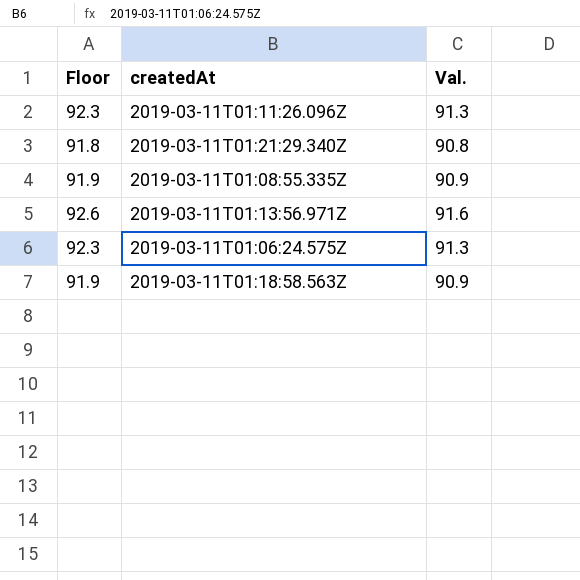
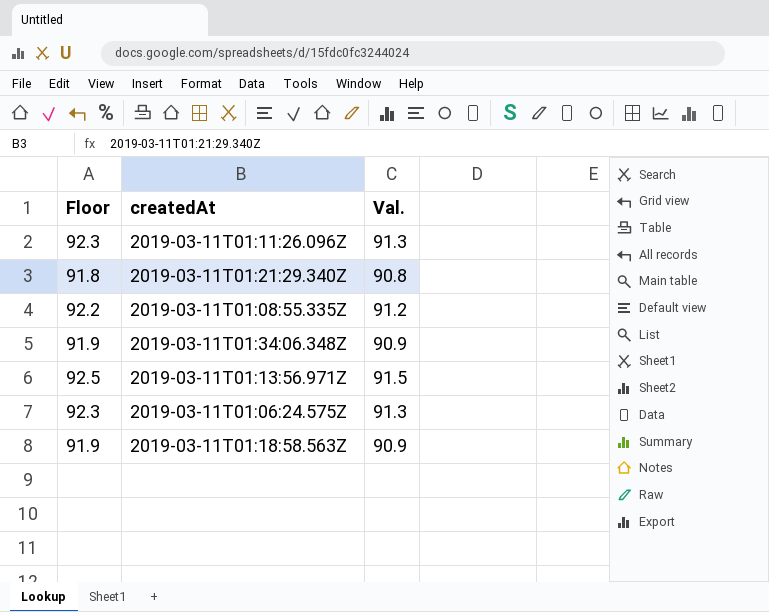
2019-03-11T01:08:55.335Z | Floor: 91.9 -> 92.2
2019-03-11T01:08:55.335Z | Val.: 90.9 -> 91.2
row 2019-03-11T01:34:06.348Z: none -> 91.9 | 90.9
2019-03-11T01:13:56.971Z | Floor: 92.6 -> 92.5
2019-03-11T01:13:56.971Z | Val.: 91.6 -> 91.5

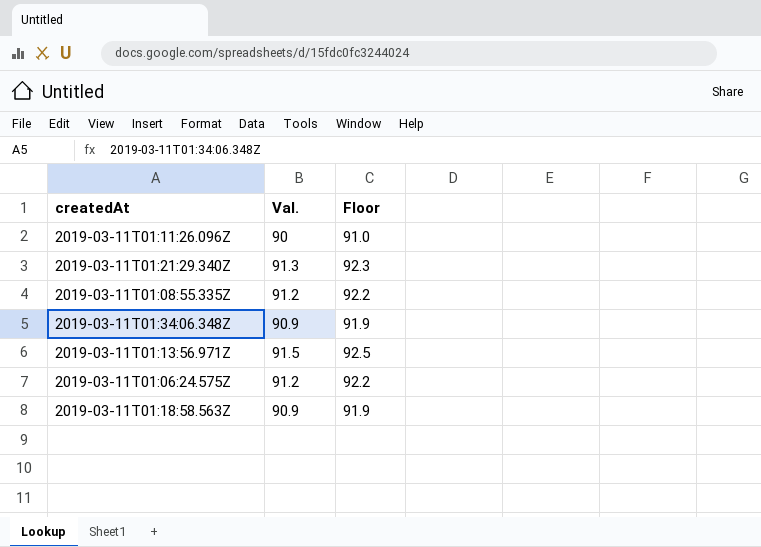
column Floor | position: 1 -> 3
2019-03-11T01:11:26.096Z | Val.: 91.3 -> 90
2019-03-11T01:11:26.096Z | Floor: 92.3 -> 91.0
2019-03-11T01:21:29.340Z | Val.: 90.8 -> 91.3
2019-03-11T01:21:29.340Z | Floor: 91.8 -> 92.3
2019-03-11T01:06:24.575Z | Val.: 91.3 -> 91.2
2019-03-11T01:06:24.575Z | Floor: 92.3 -> 92.2

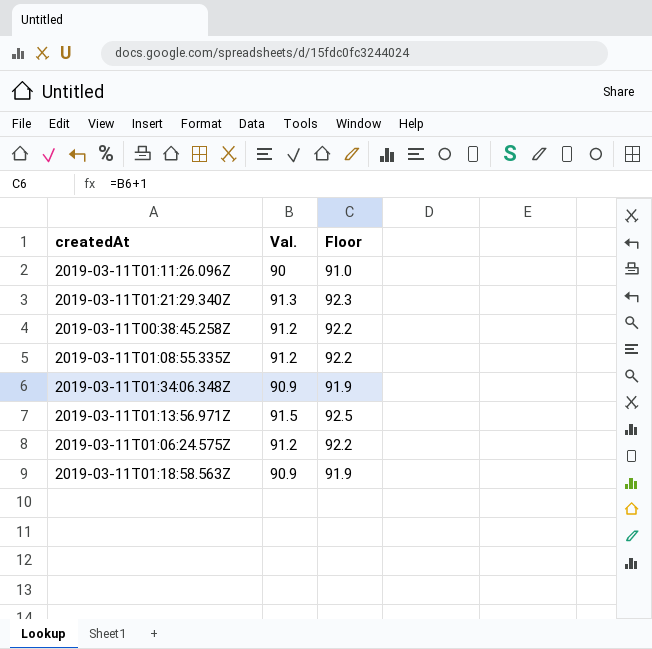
row 2019-03-11T00:38:45.258Z: none -> 91.2 | 92.2

